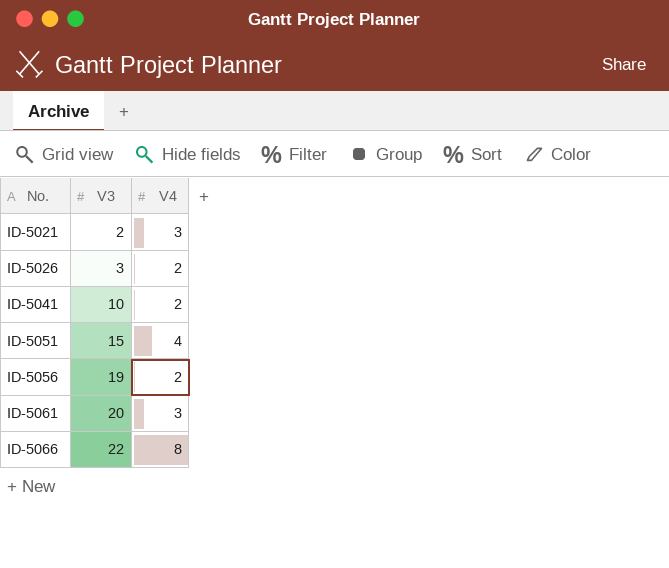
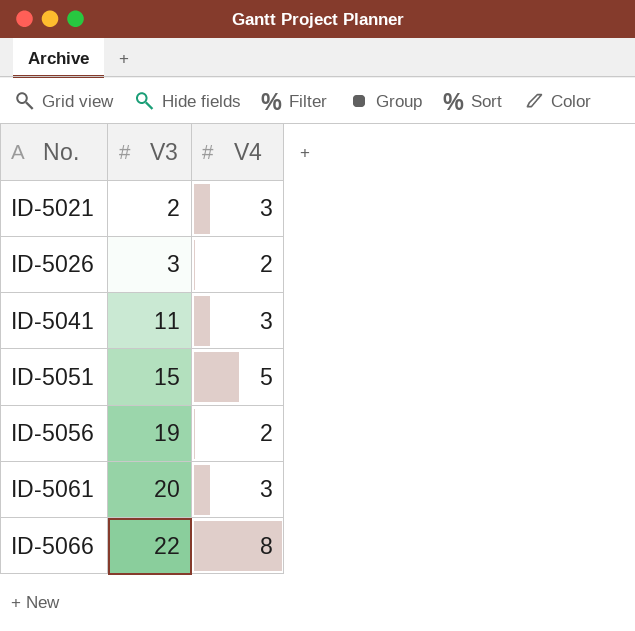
ID-5041 | V3: 10 -> 11
ID-5041 | V4: 2 -> 3
ID-5051 | V4: 4 -> 5

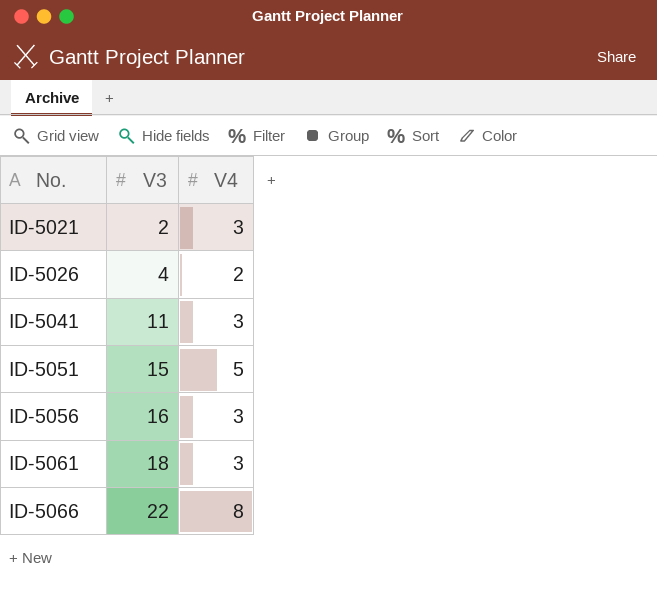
ID-5026 | V3: 3 -> 4
ID-5056 | V3: 19 -> 16
ID-5056 | V4: 2 -> 3
ID-5061 | V3: 20 -> 18

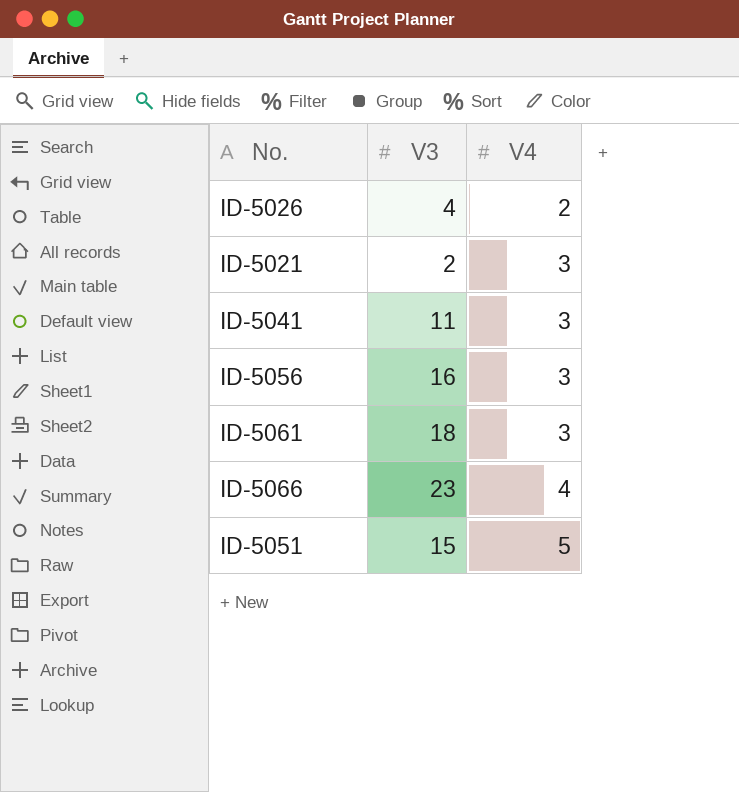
row order: No. ascending -> V4 ascending
ID-5066 | V3: 22 -> 23
ID-5066 | V4: 8 -> 4

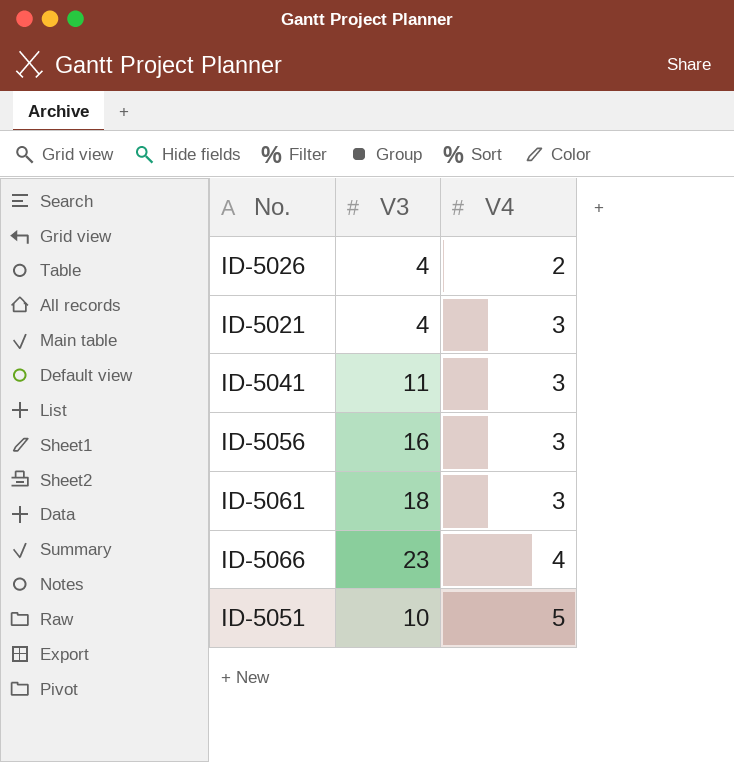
ID-5021 | V3: 2 -> 4
ID-5051 | V3: 15 -> 10

